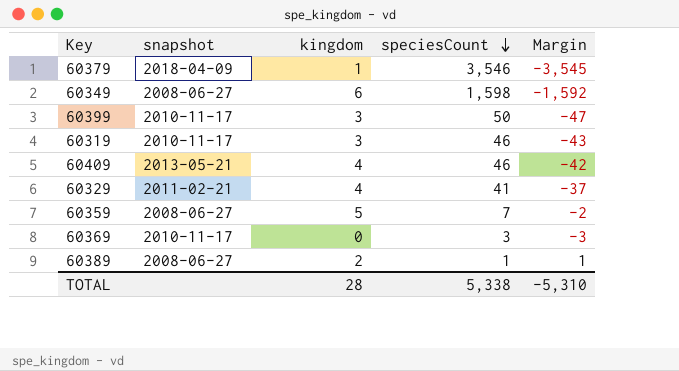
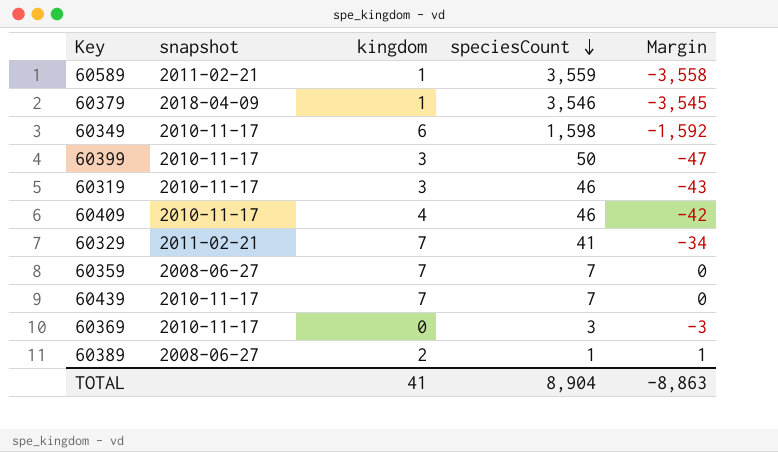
row 60589: none -> 2011-02-21 | 1 | 3,559 | -3,558
60349 | snapshot: 2008-06-27 -> 2010-11-17
60409 | snapshot: 2013-05-21 -> 2010-11-17
60329 | kingdom: 4 -> 7
60329 | Margin: -37 -> -34
60359 | kingdom: 5 -> 7
60359 | Margin: -2 -> 0
row 60439: none -> 2010-11-17 | 7 | 7 | 0
TOTAL | kingdom: 28 -> 41
TOTAL | speciesCount: 5,338 -> 8,904
TOTAL | Margin: -5,310 -> -8,863

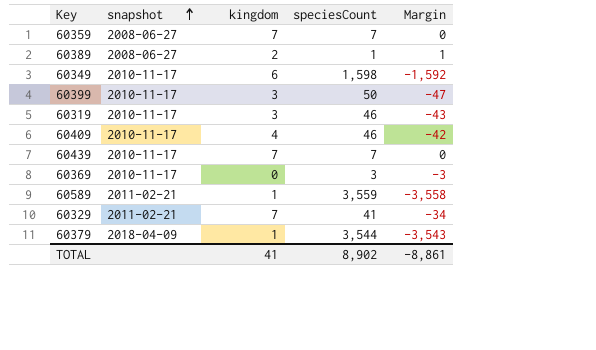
row order: speciesCount descending -> snapshot ascending
60379 | speciesCount: 3,546 -> 3,544
60379 | Margin: -3,545 -> -3,543
TOTAL | speciesCount: 8,904 -> 8,902
TOTAL | Margin: -8,863 -> -8,861

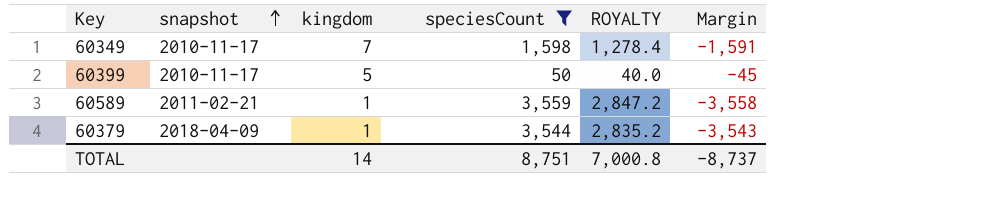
filter: none -> speciesCount >= 50
column ROYALTY | formula: none -> [speciesCount] * 0.8
60349 | kingdom: 6 -> 7
60349 | Margin: -1,592 -> -1,591
60399 | kingdom: 3 -> 5
60399 | Margin: -47 -> -45
TOTAL | kingdom: 41 -> 14
TOTAL | speciesCount: 8,902 -> 8,751
TOTAL | Margin: -8,861 -> -8,737

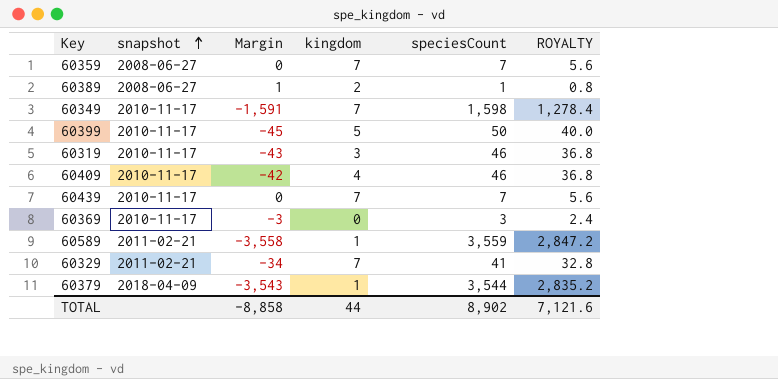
filter: speciesCount >= 50 -> none
column Margin | position: 6 -> 3
TOTAL | Margin: -8,737 -> -8,858
TOTAL | kingdom: 14 -> 44
TOTAL | speciesCount: 8,751 -> 8,902
TOTAL | ROYALTY: 7,000.8 -> 7,121.6

